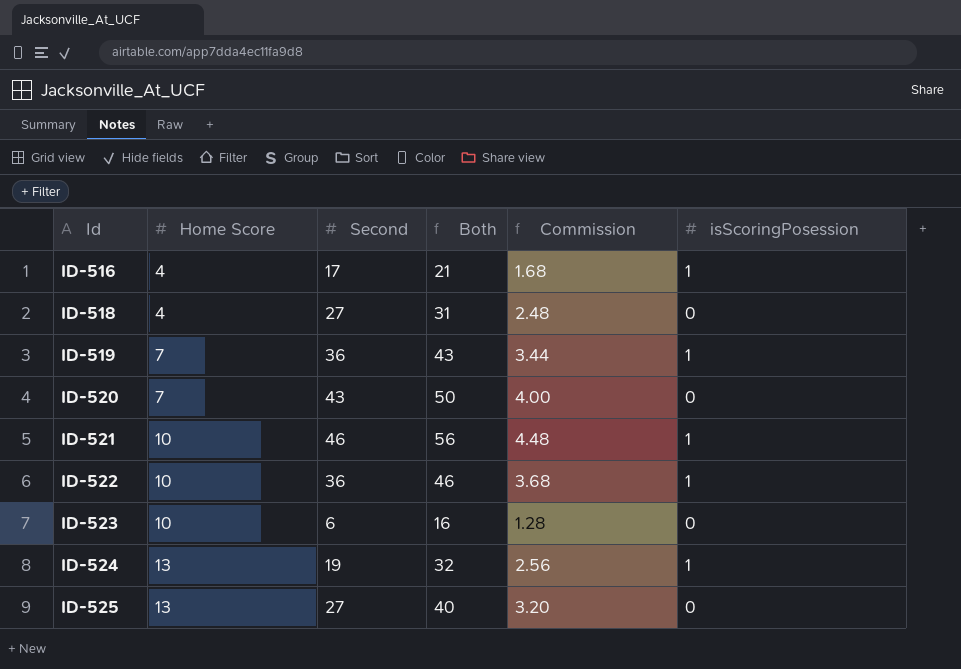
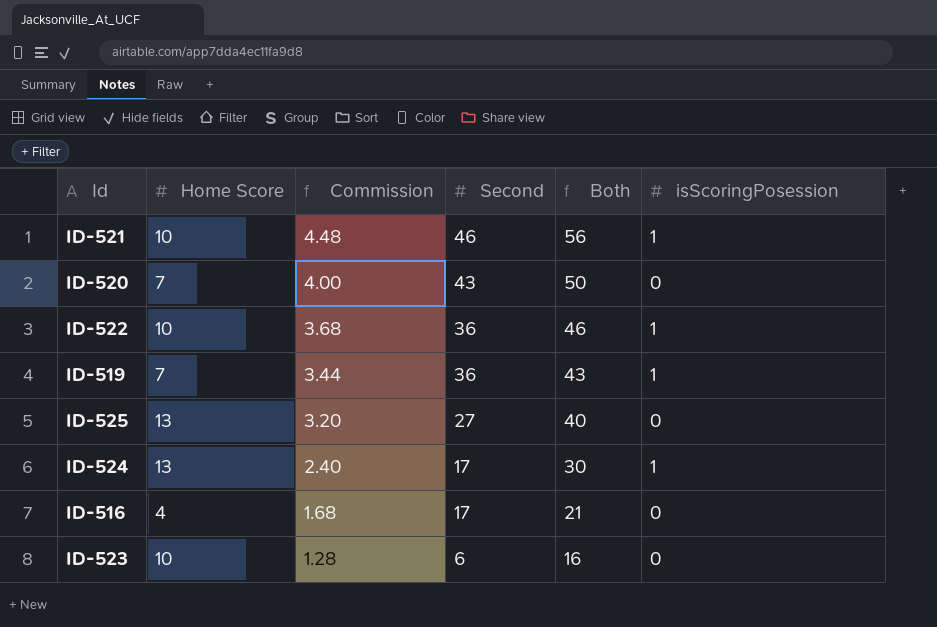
row order: Id ascending -> Commission descending
column Commission | position: 5 -> 3
row ID-518: 4 | 27 | 31 | 2.48 | 0 -> none
ID-524 | Commission: 2.56 -> 2.40
ID-524 | Second: 19 -> 17
ID-524 | Both: 32 -> 30
ID-516 | isScoringPosession: 1 -> 0

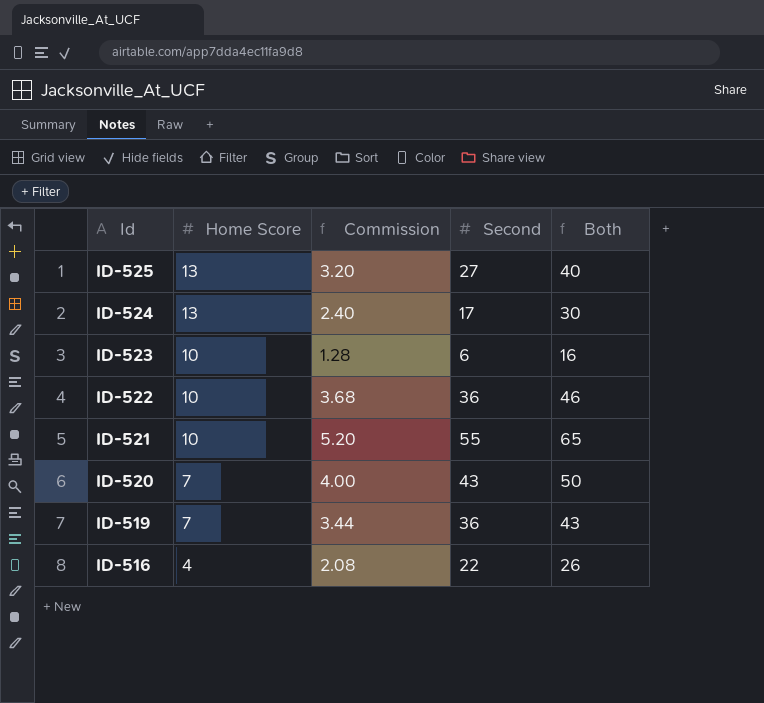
row order: Commission descending -> Id descending
column isScoringPosession | position: 6 -> none
ID-521 | Commission: 4.48 -> 5.20
ID-521 | Second: 46 -> 55
ID-521 | Both: 56 -> 65
ID-516 | Commission: 1.68 -> 2.08
ID-516 | Second: 17 -> 22
ID-516 | Both: 21 -> 26

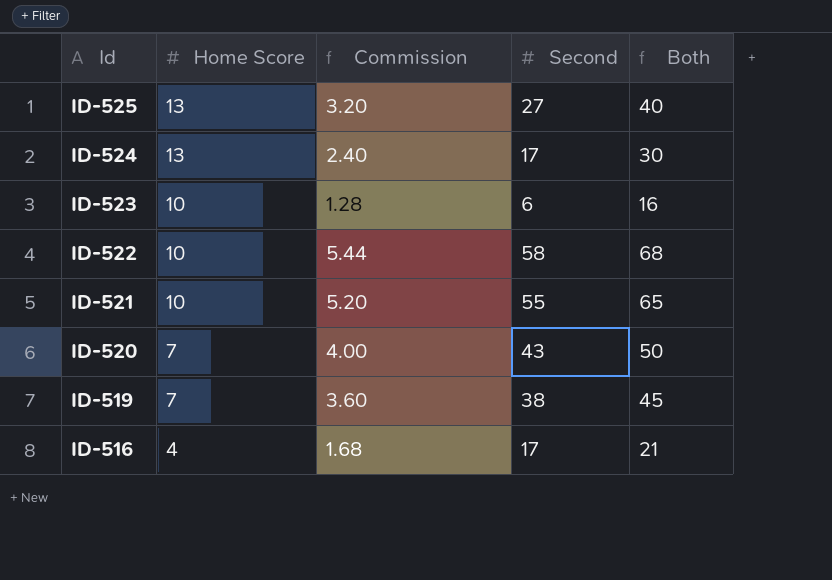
ID-522 | Commission: 3.68 -> 5.44
ID-522 | Second: 36 -> 58
ID-522 | Both: 46 -> 68
ID-519 | Commission: 3.44 -> 3.60
ID-519 | Second: 36 -> 38
ID-519 | Both: 43 -> 45
ID-516 | Commission: 2.08 -> 1.68
ID-516 | Second: 22 -> 17
ID-516 | Both: 26 -> 21

